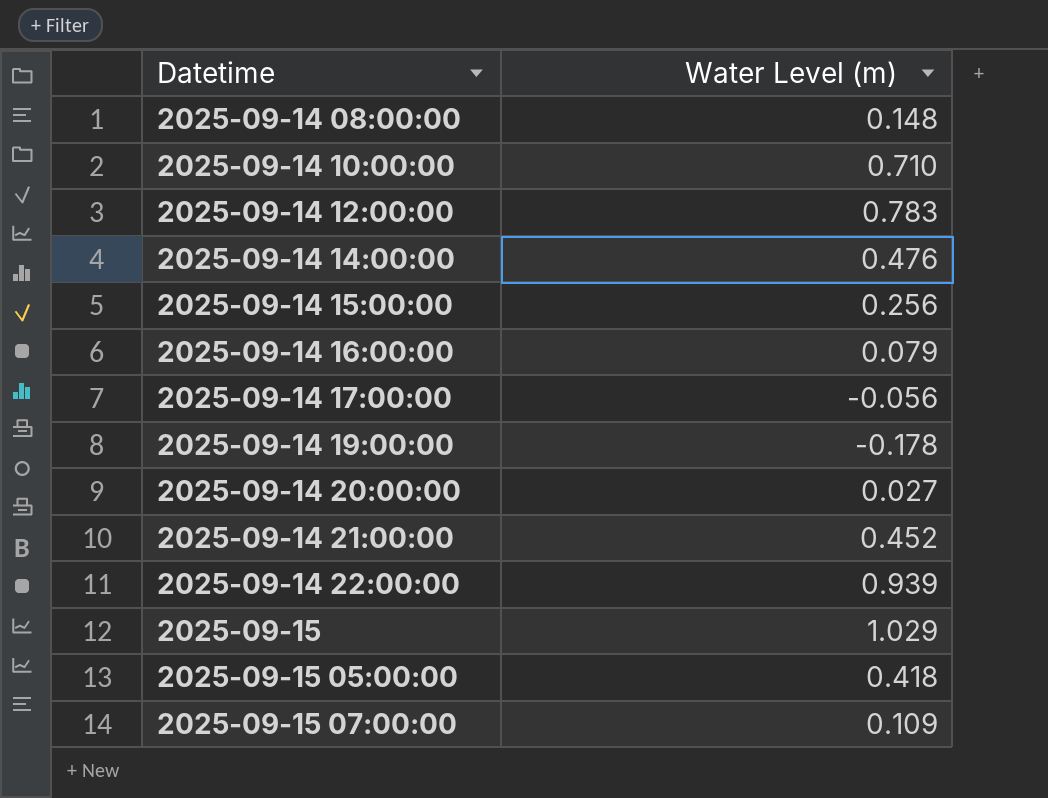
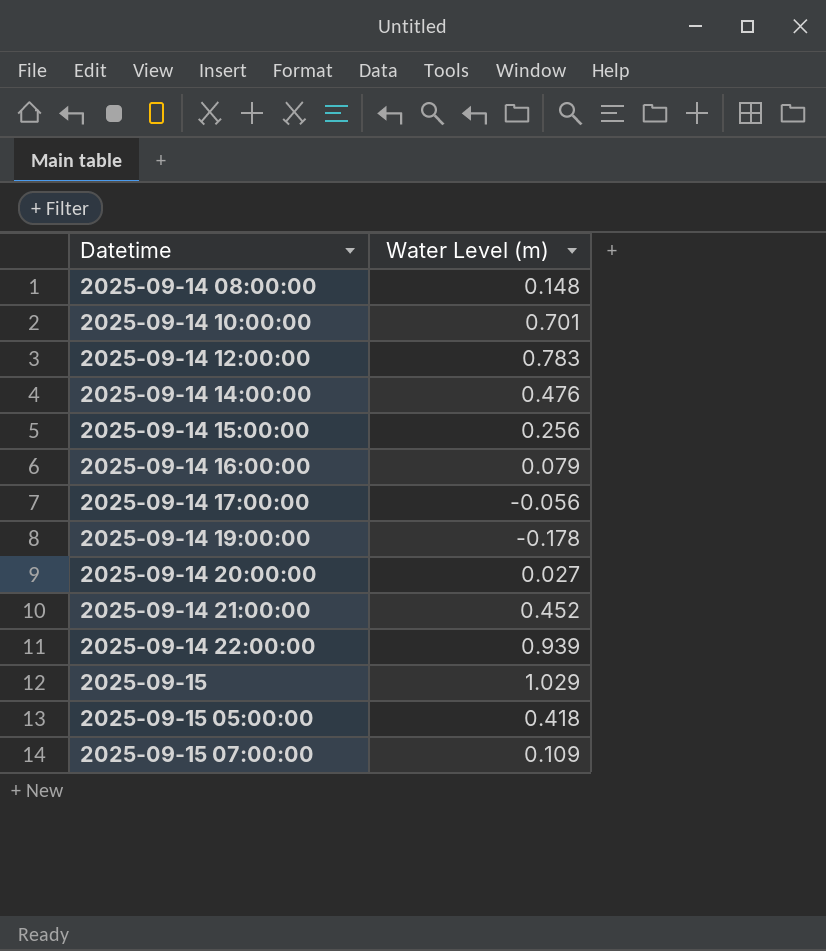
2025-09-14 10:00:00 | Water Level (m): 0.710 -> 0.701

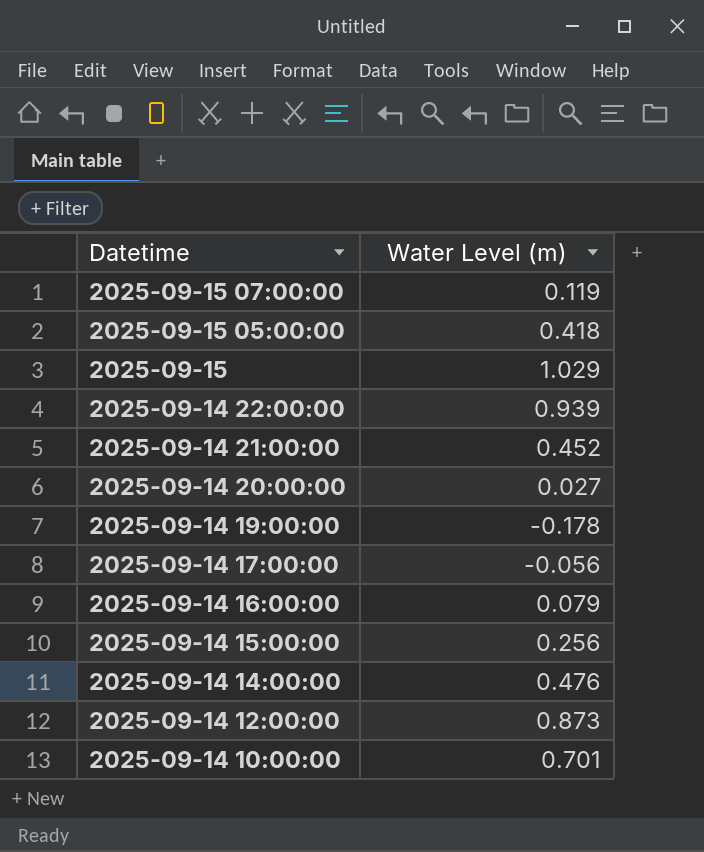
row order: Datetime ascending -> Datetime descending
row 2025-09-14 08:00:00: 0.148 -> none
2025-09-15 07:00:00 | Water Level (m): 0.109 -> 0.119
2025-09-14 12:00:00 | Water Level (m): 0.783 -> 0.873

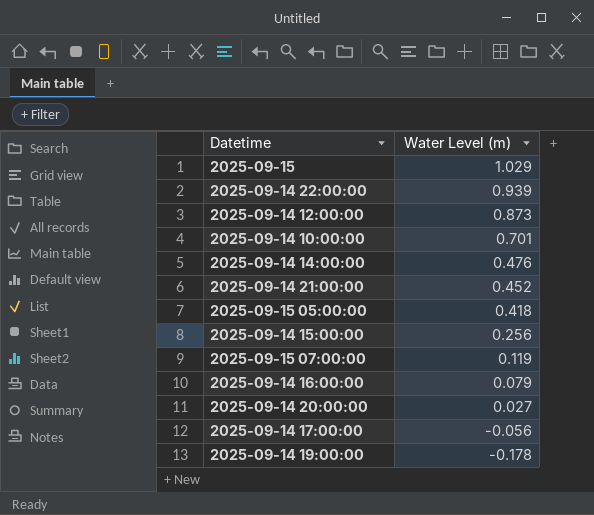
row order: Datetime descending -> Water Level (m) descending

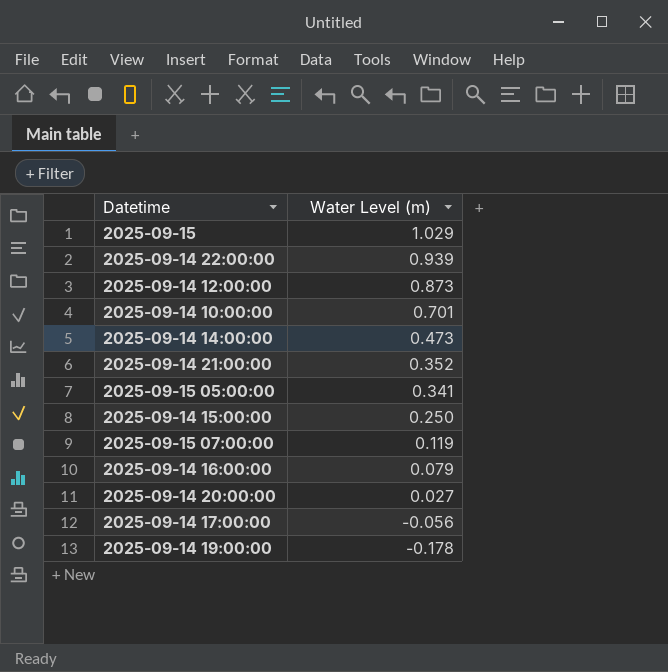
2025-09-14 14:00:00 | Water Level (m): 0.476 -> 0.473
2025-09-14 21:00:00 | Water Level (m): 0.452 -> 0.352
2025-09-15 05:00:00 | Water Level (m): 0.418 -> 0.341
2025-09-14 15:00:00 | Water Level (m): 0.256 -> 0.250

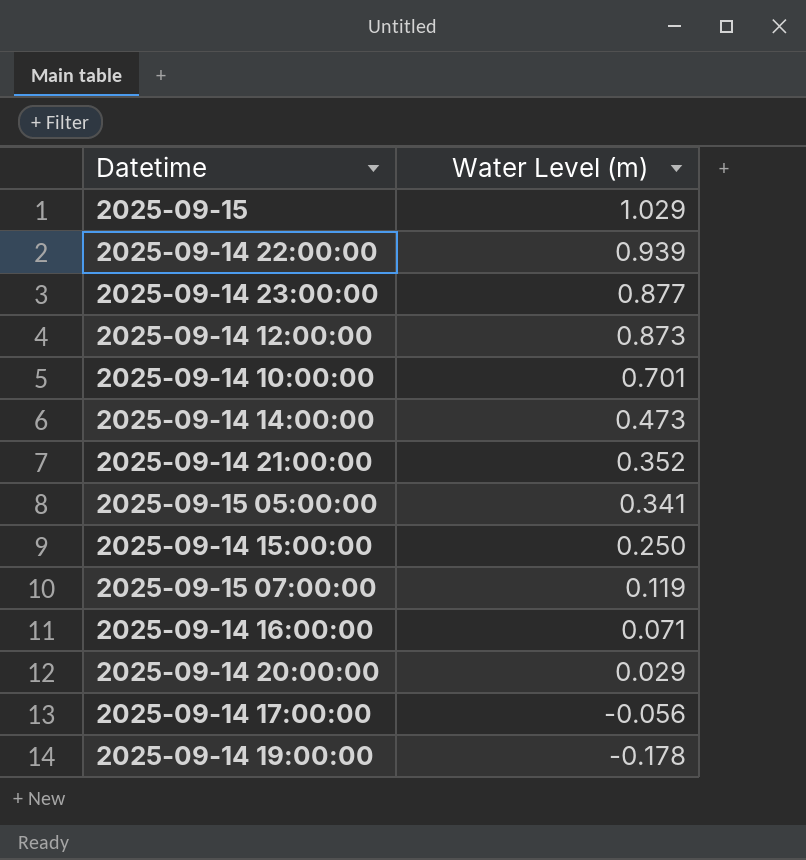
row 2025-09-14 23:00:00: none -> 0.877
2025-09-14 16:00:00 | Water Level (m): 0.079 -> 0.071
2025-09-14 20:00:00 | Water Level (m): 0.027 -> 0.029

